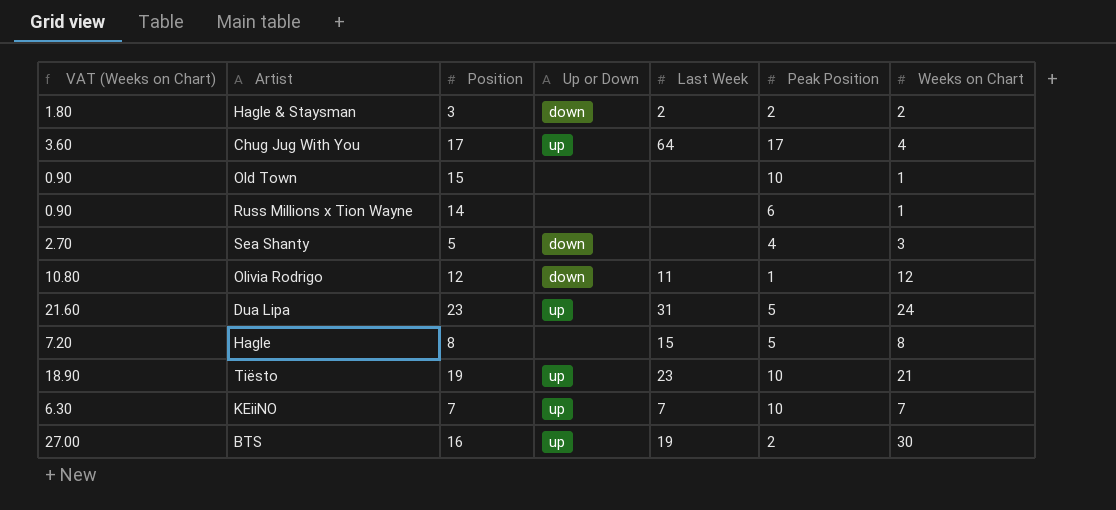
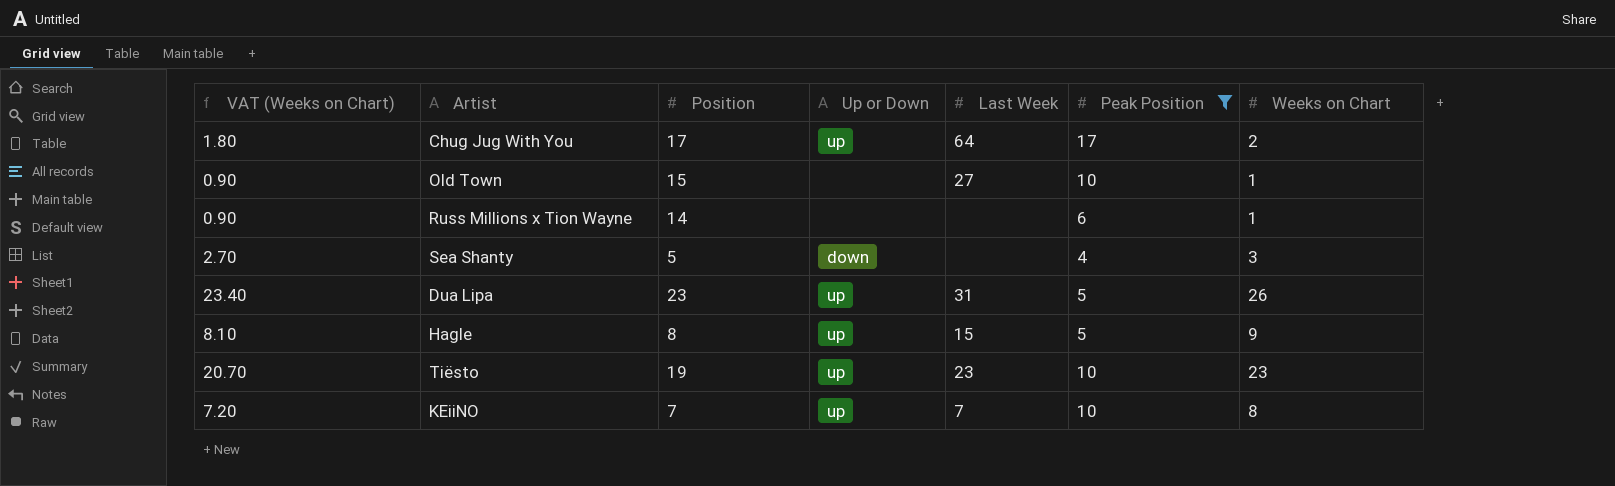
filter: none -> Peak Position >= 4
Chug Jug With You | VAT (Weeks on Chart): 3.60 -> 1.80
Chug Jug With You | Weeks on Chart: 4 -> 2
Old Town | Last Week: none -> 27
Dua Lipa | VAT (Weeks on Chart): 21.60 -> 23.40
Dua Lipa | Weeks on Chart: 24 -> 26
Hagle | VAT (Weeks on Chart): 7.20 -> 8.10
Hagle | Up or Down: none -> up
Hagle | Weeks on Chart: 8 -> 9
Tiësto | VAT (Weeks on Chart): 18.90 -> 20.70
Tiësto | Weeks on Chart: 21 -> 23
KEiiNO | VAT (Weeks on Chart): 6.30 -> 7.20
KEiiNO | Weeks on Chart: 7 -> 8

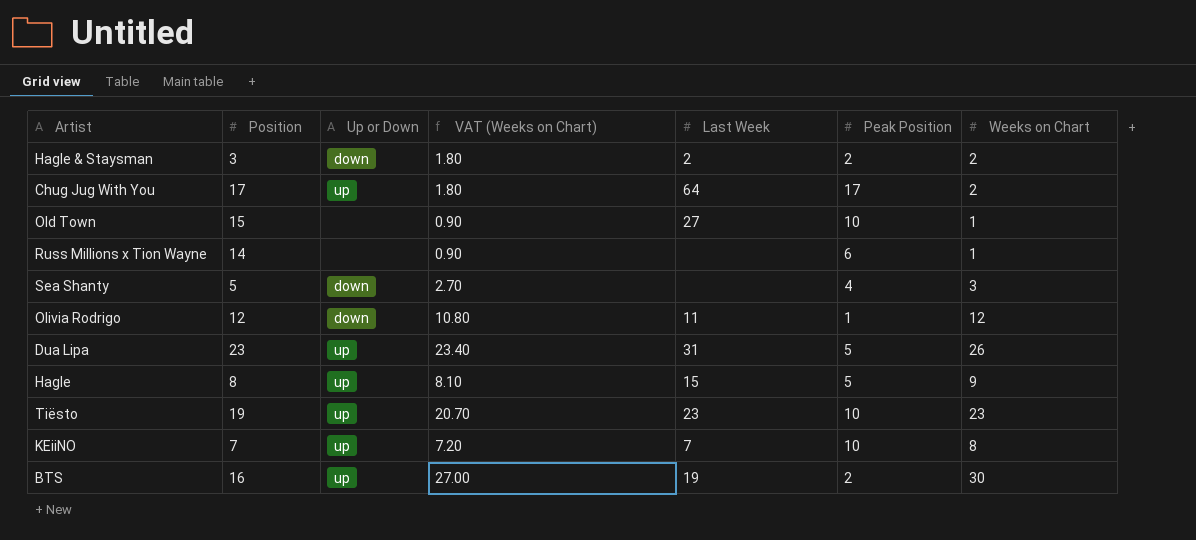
filter: Peak Position >= 4 -> none
column VAT (Weeks on Chart) | position: 1 -> 4

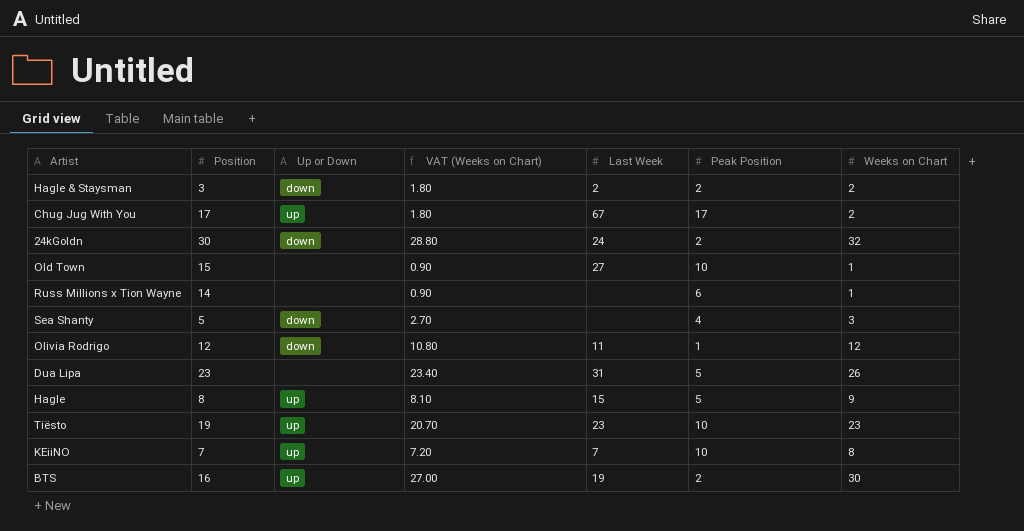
Chug Jug With You | Last Week: 64 -> 67
row 24kGoldn: none -> 30 | down | 28.80 | 24 | 2 | 32
Dua Lipa | Up or Down: up -> none

